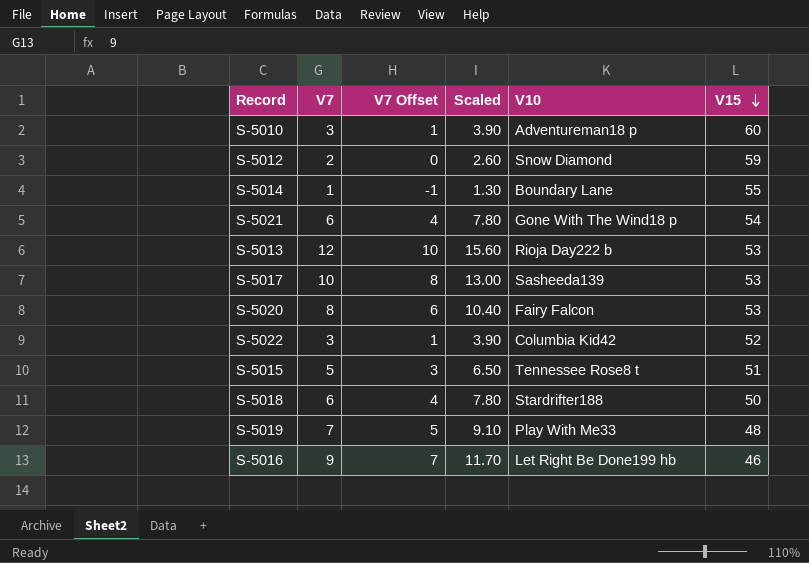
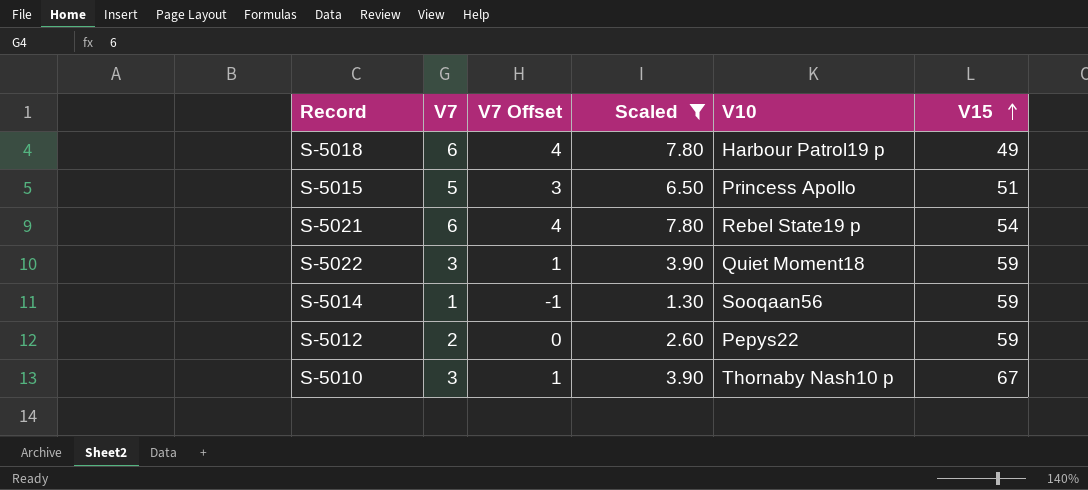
filter: none -> Scaled <= 7.80
row order: V15 descending -> V15 ascending
S-5018 | V10: Stardrifter188 -> Harbour Patrol19 p
S-5018 | V15: 50 -> 49
S-5015 | V10: Tennessee Rose8 t -> Princess Apollo
S-5021 | V10: Gone With The Wind18 p -> Rebel State19 p
S-5022 | V10: Columbia Kid42 -> Quiet Moment18
S-5022 | V15: 52 -> 59
S-5014 | V10: Boundary Lane -> Sooqaan56
S-5014 | V15: 55 -> 59
S-5012 | V10: Snow Diamond -> Pepys22
S-5010 | V10: Adventureman18 p -> Thornaby Nash10 p
S-5010 | V15: 60 -> 67

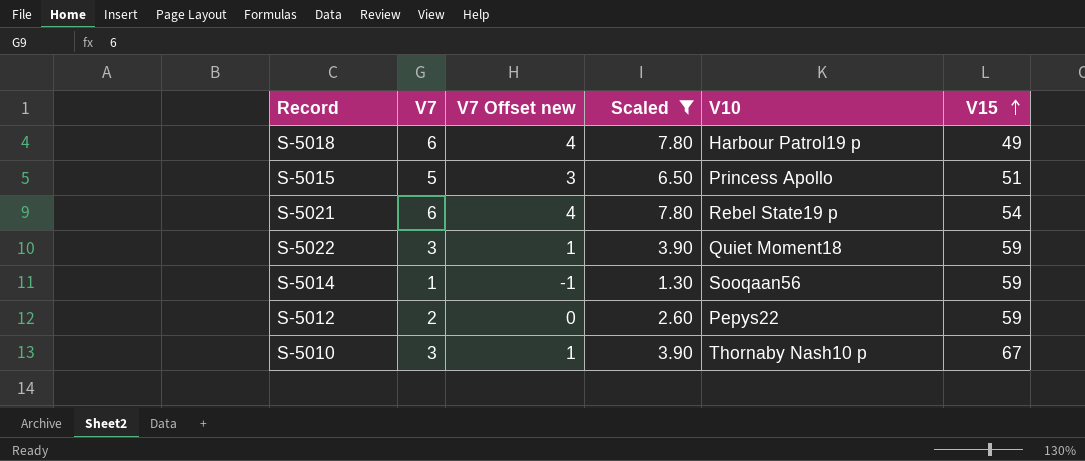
column name: V7 Offset -> V7 Offset new

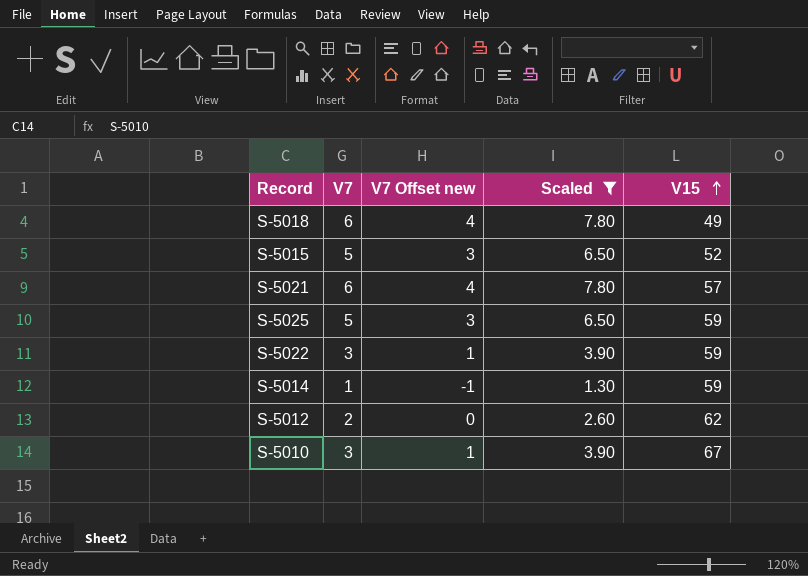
column V10 | position: 5 -> none
S-5015 | V15: 51 -> 52
S-5021 | V15: 54 -> 57
row S-5025: none -> 5 | 3 | 6.50 | 59
S-5012 | V15: 59 -> 62

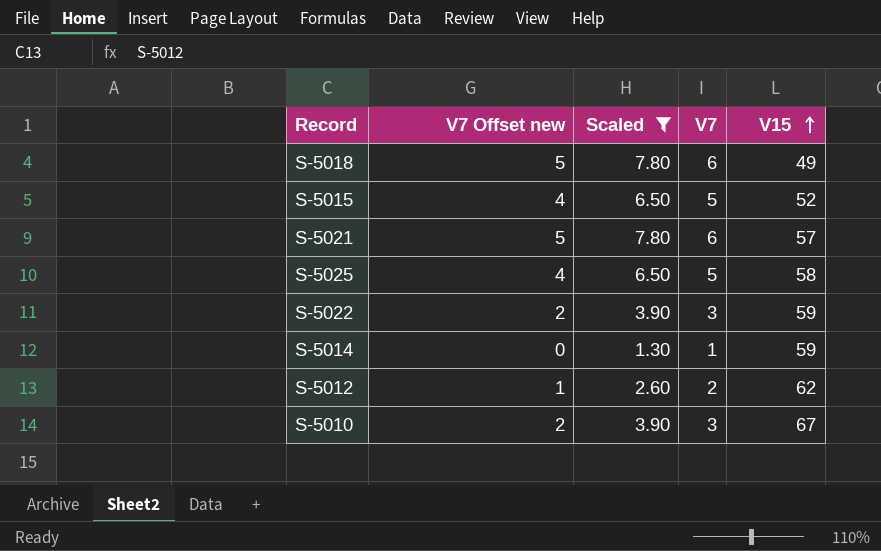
column V7 Offset new | formula: [V7] - 2 -> [V7] - 1
column V7 | position: 2 -> 4
S-5025 | V15: 59 -> 58

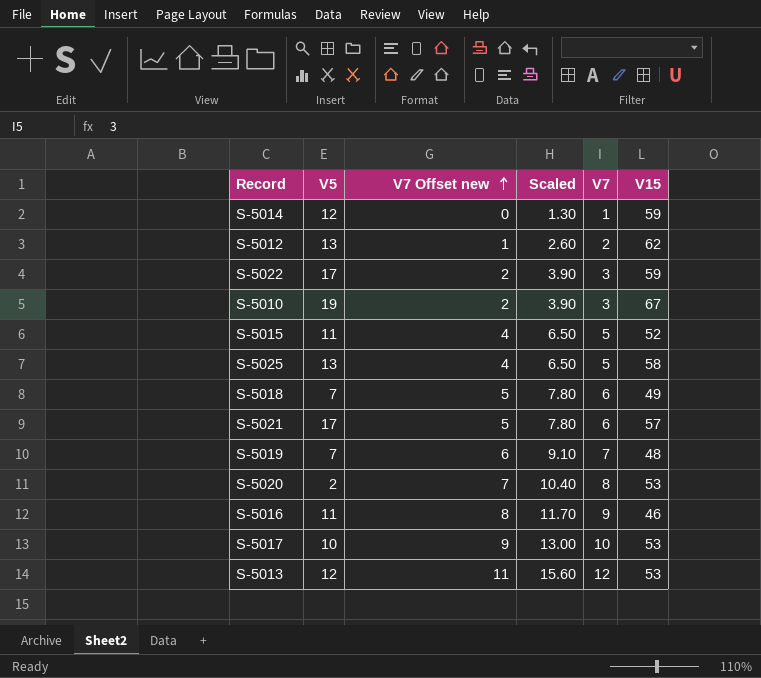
filter: Scaled <= 7.80 -> none
row order: V15 ascending -> V7 Offset new ascending
column V5 | position: none -> 2

